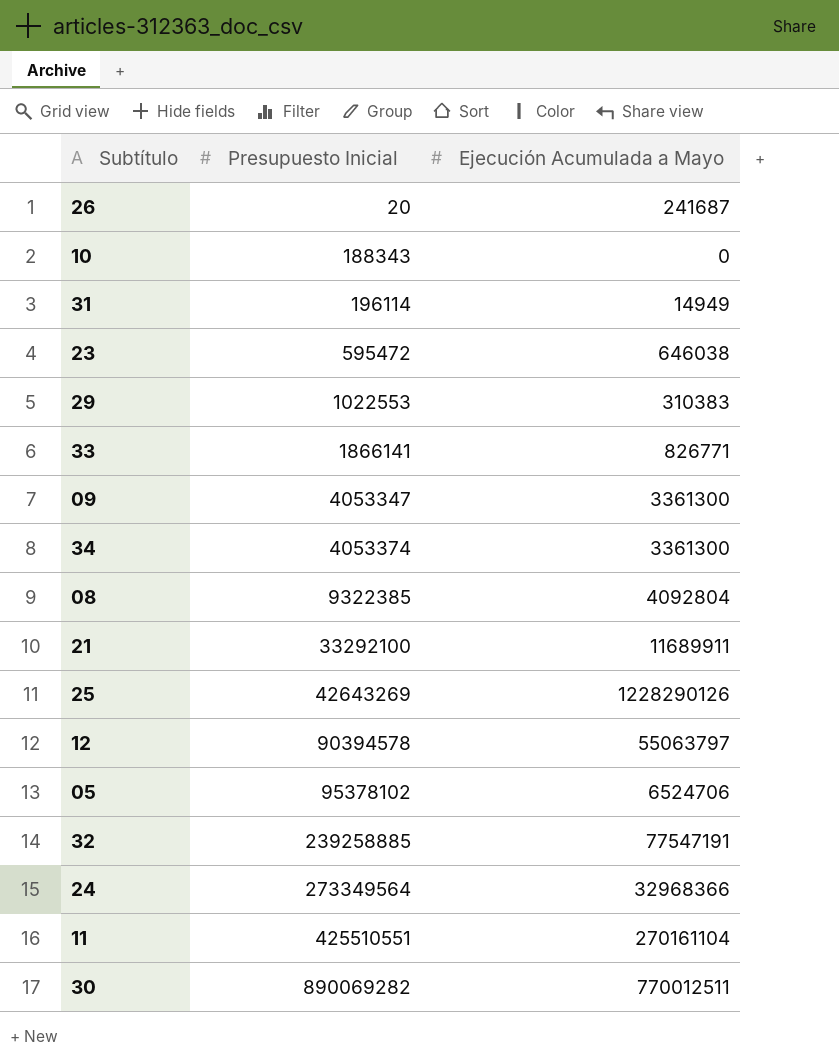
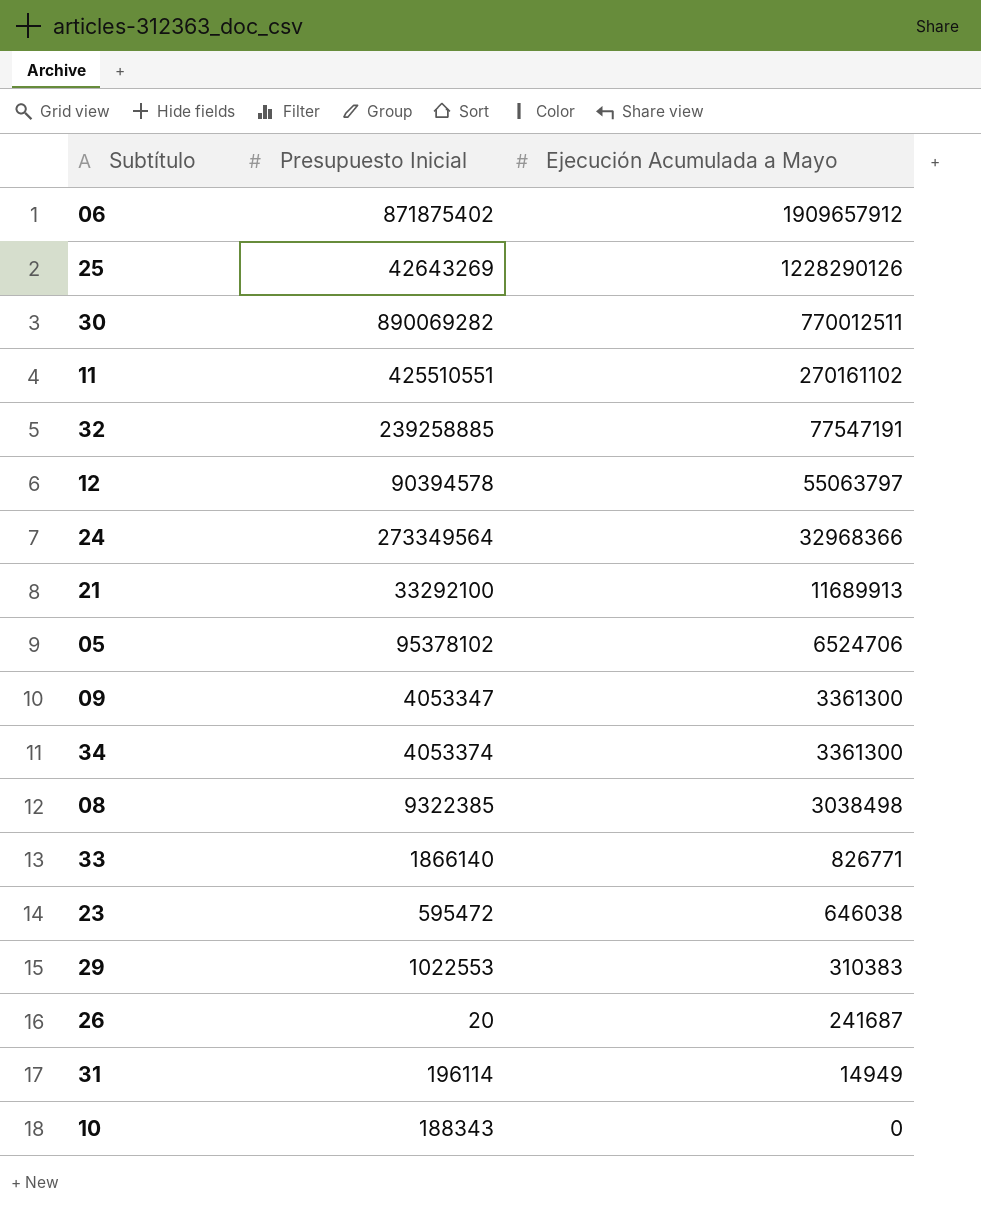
row order: Presupuesto Inicial ascending -> Ejecución Acumulada a Mayo descending
row 06: none -> 871875402 | 1909657912
11 | Ejecución Acumulada a Mayo: 270161104 -> 270161102
21 | Ejecución Acumulada a Mayo: 11689911 -> 11689913
08 | Ejecución Acumulada a Mayo: 4092804 -> 3038498
33 | Presupuesto Inicial: 1866141 -> 1866140

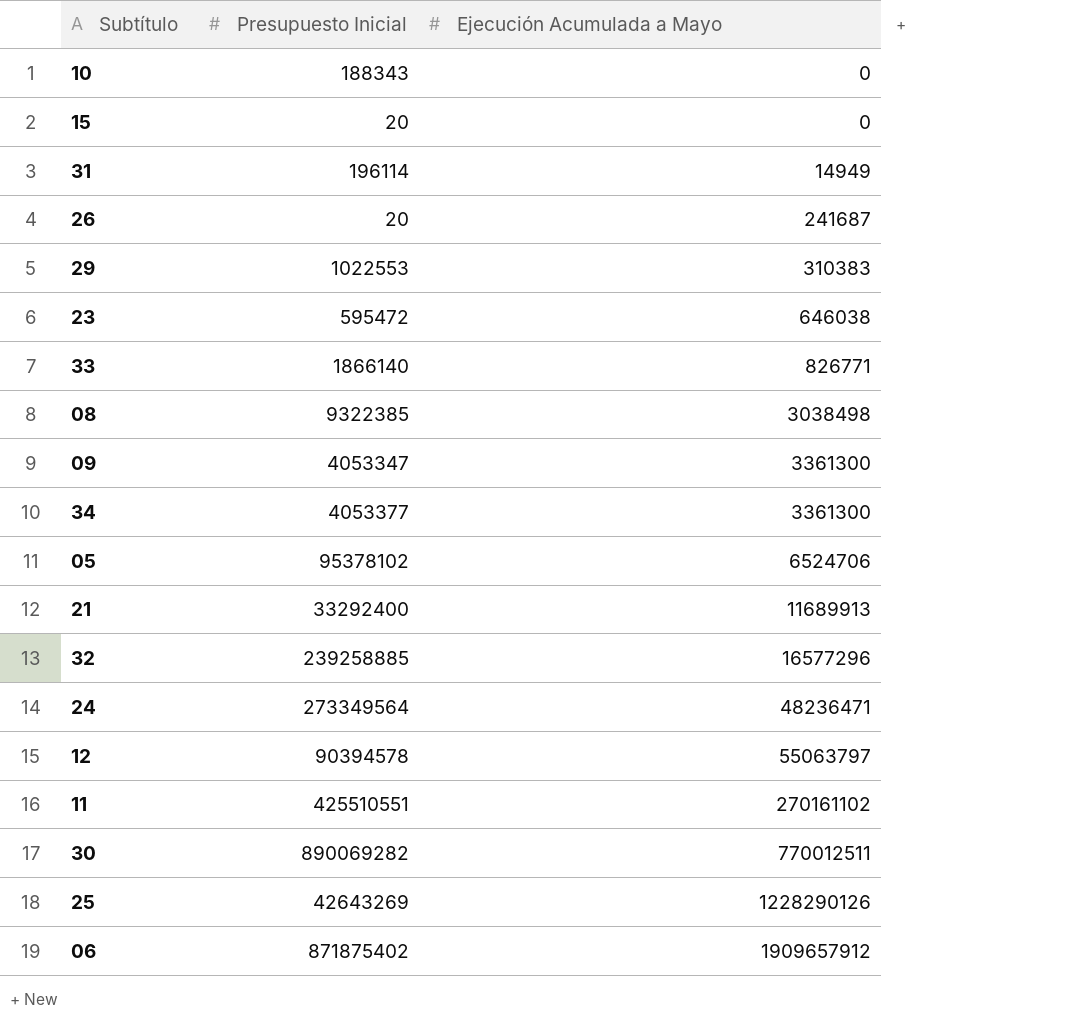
row order: Ejecución Acumulada a Mayo descending -> Ejecución Acumulada a Mayo ascending
row 15: none -> 20 | 0
34 | Presupuesto Inicial: 4053374 -> 4053377
21 | Presupuesto Inicial: 33292100 -> 33292400
32 | Ejecución Acumulada a Mayo: 77547191 -> 16577296
24 | Ejecución Acumulada a Mayo: 32968366 -> 48236471

